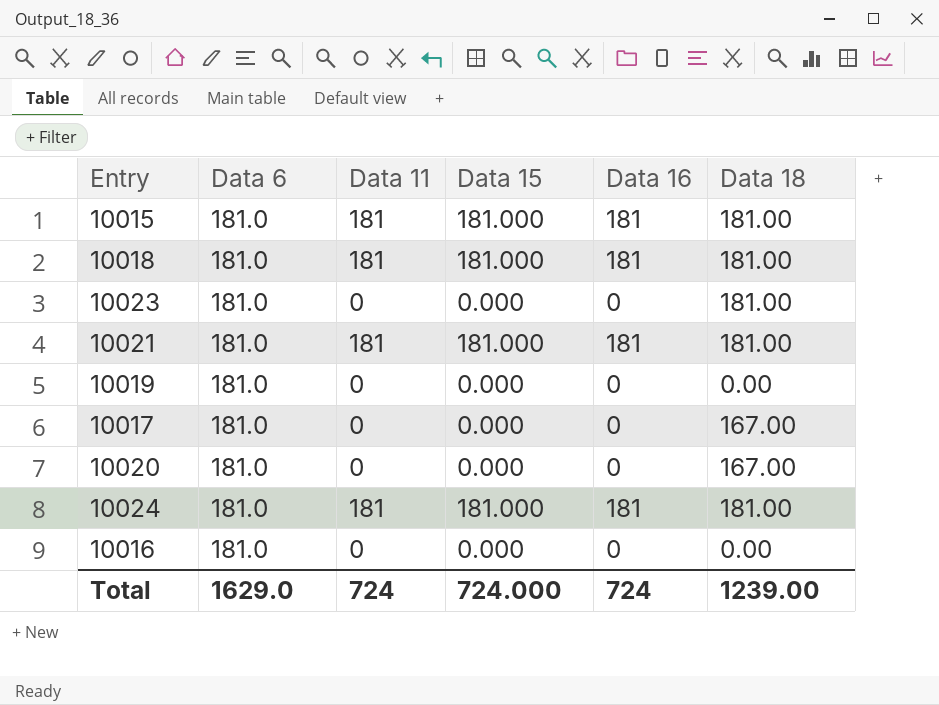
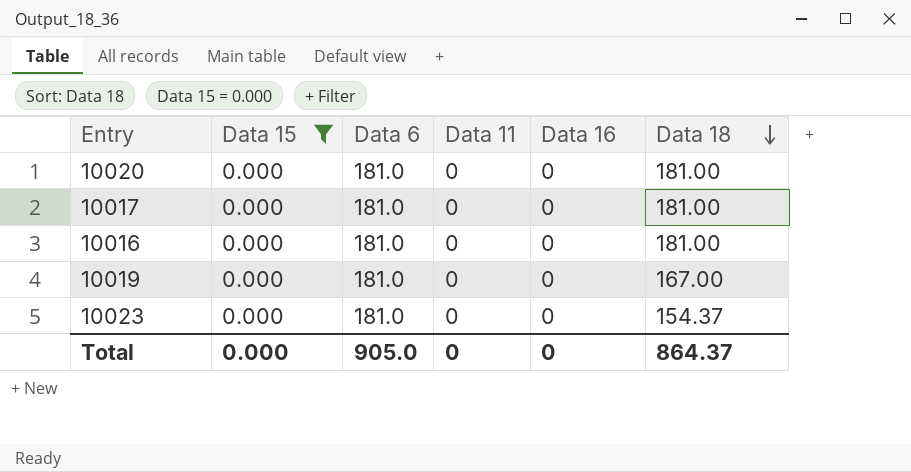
filter: none -> Data 15 = 0.000
row order: none -> Data 18 descending
column Data 15 | position: 4 -> 2
10020 | Data 18: 167.00 -> 181.00
10017 | Data 18: 167.00 -> 181.00
10016 | Data 18: 0.00 -> 181.00
10019 | Data 18: 0.00 -> 167.00
10023 | Data 18: 181.00 -> 154.37
Total | Data 15: 724.000 -> 0.000
Total | Data 6: 1629.0 -> 905.0
Total | Data 11: 724 -> 0
Total | Data 16: 724 -> 0
Total | Data 18: 1239.00 -> 864.37

